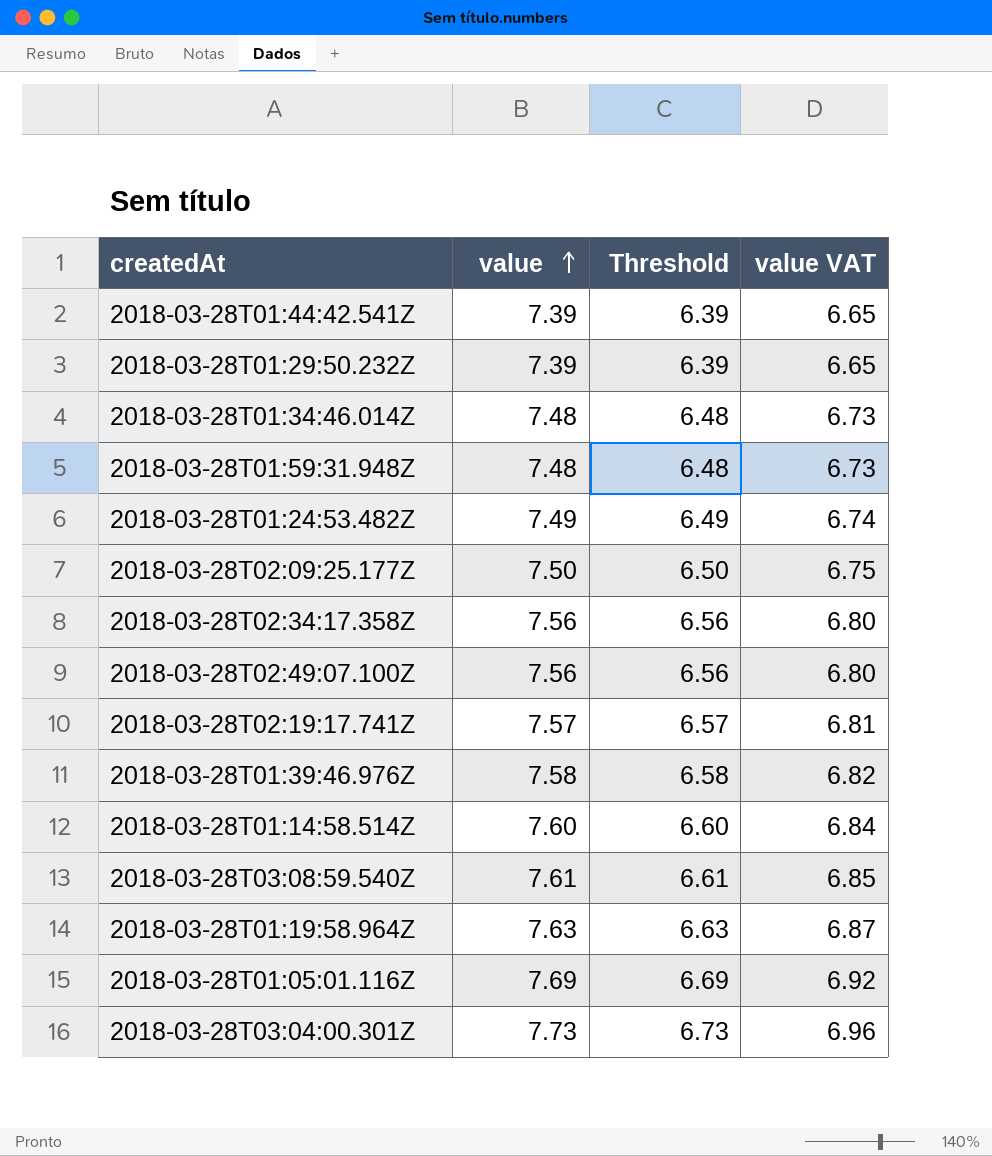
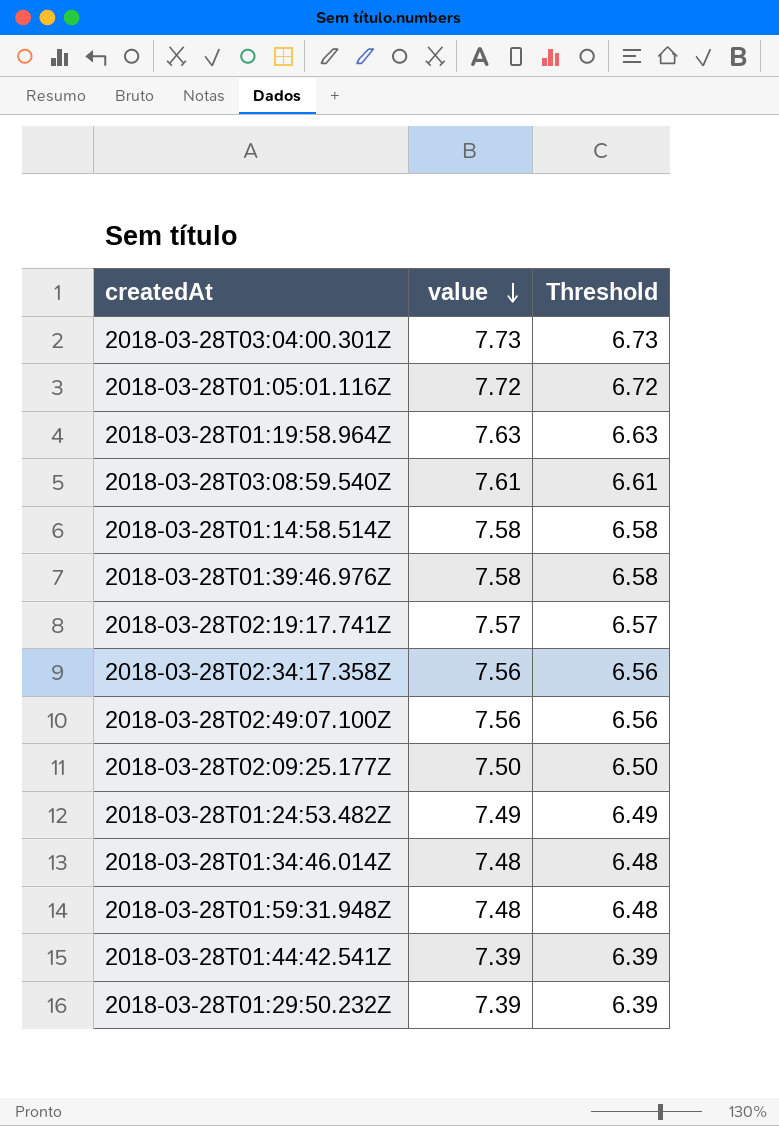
row order: value ascending -> value descending
column value VAT | formula: [value] * 0.9 -> none
2018-03-28T01:05:01.116Z | value: 7.69 -> 7.72
2018-03-28T01:05:01.116Z | Threshold: 6.69 -> 6.72
2018-03-28T01:14:58.514Z | value: 7.60 -> 7.58
2018-03-28T01:14:58.514Z | Threshold: 6.60 -> 6.58

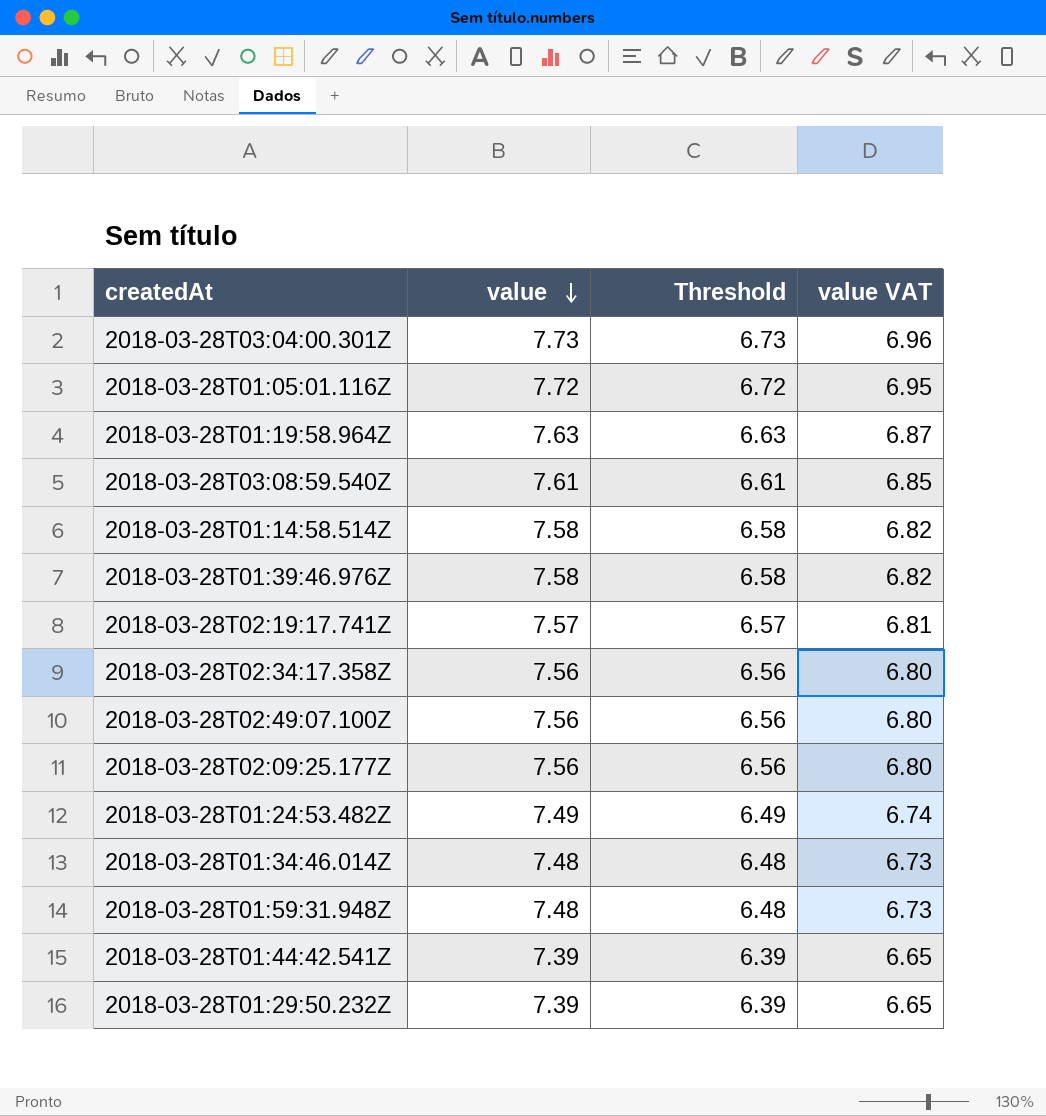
column value VAT | formula: none -> [value] * 0.9
2018-03-28T02:09:25.177Z | value: 7.50 -> 7.56
2018-03-28T02:09:25.177Z | Threshold: 6.50 -> 6.56

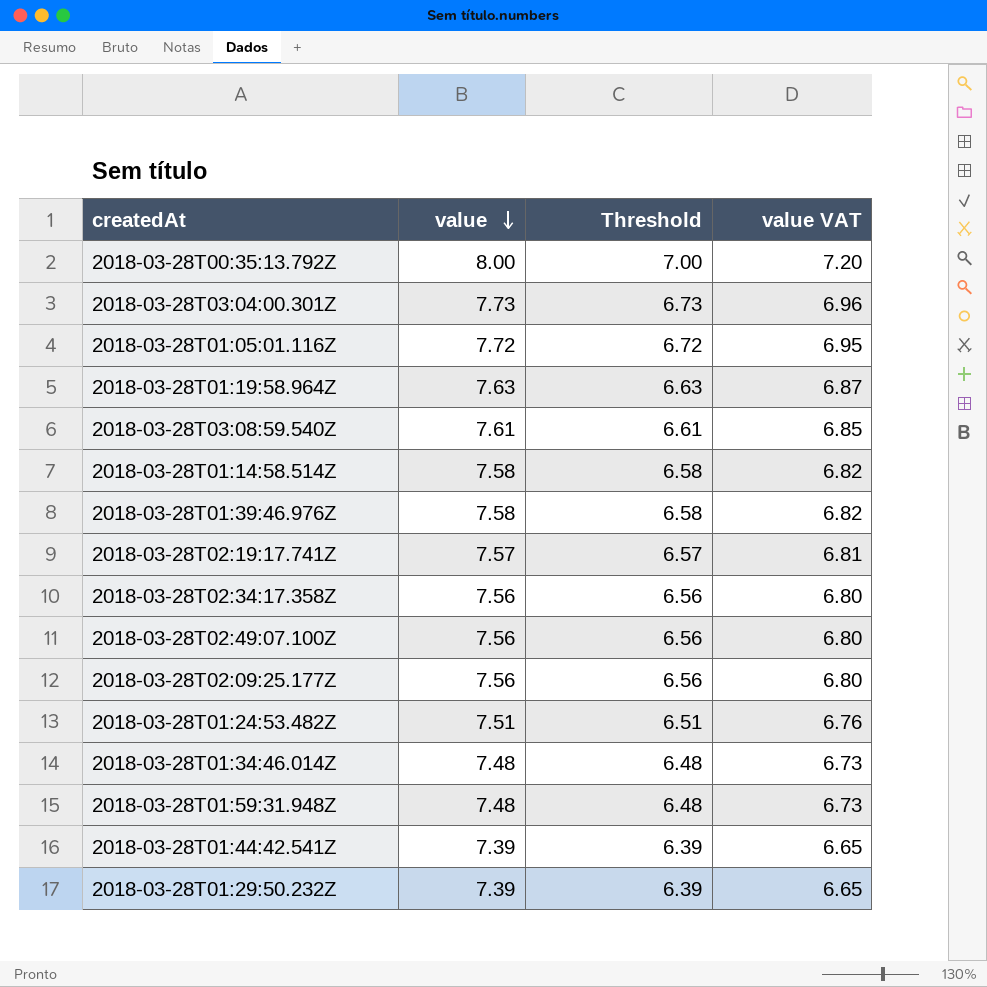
row 2018-03-28T00:35:13.792Z: none -> 8.00 | 7.00 | 7.20
2018-03-28T01:24:53.482Z | value: 7.49 -> 7.51
2018-03-28T01:24:53.482Z | Threshold: 6.49 -> 6.51
2018-03-28T01:24:53.482Z | value VAT: 6.74 -> 6.76

